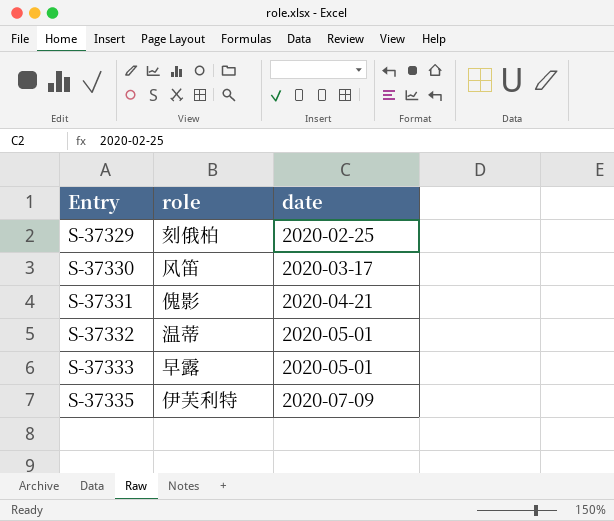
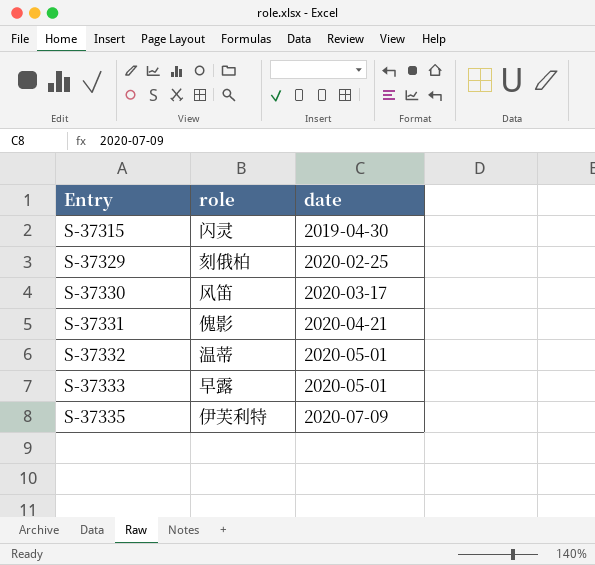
row S-37315: none -> 闪灵 | 2019-04-30

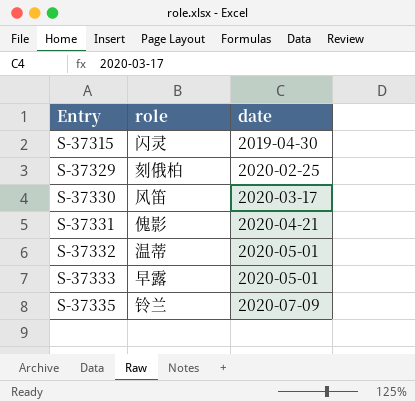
S-37335 | role: 伊芙利特 -> 铃兰

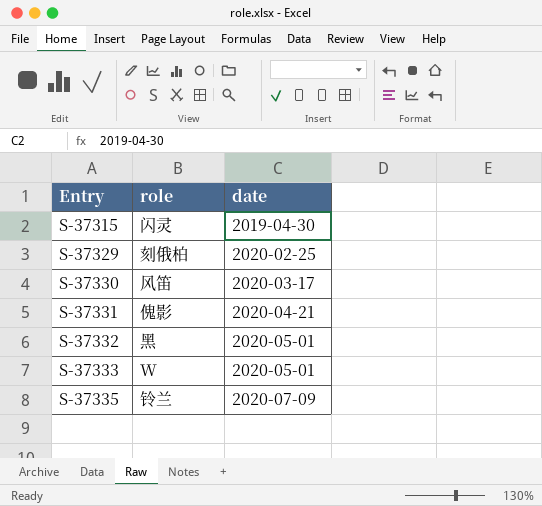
S-37332 | role: 温蒂 -> 黑
S-37333 | role: 早露 -> W

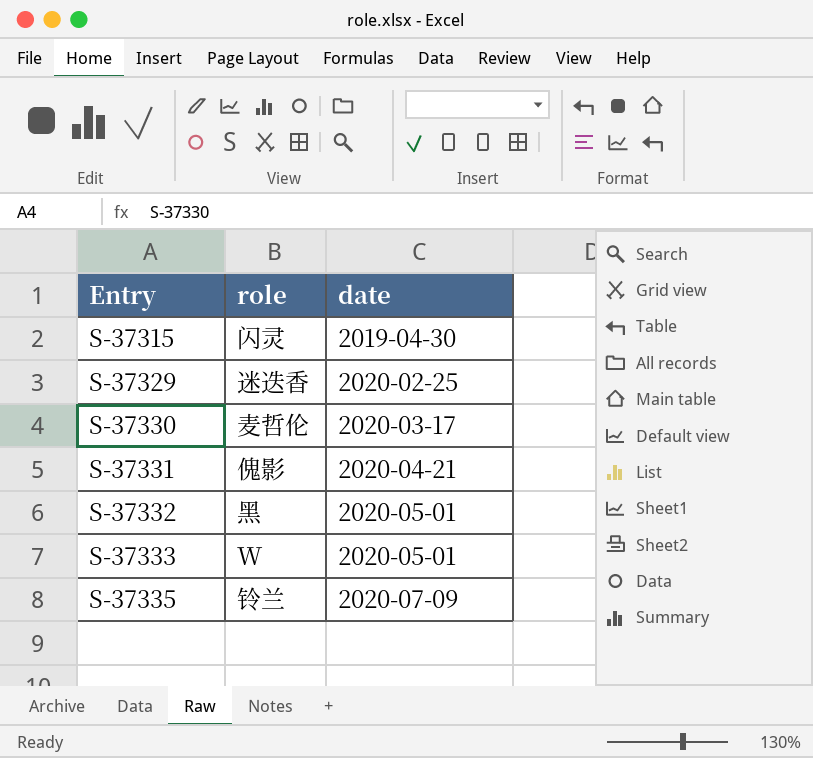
S-37329 | role: 刻俄柏 -> 迷迭香
S-37330 | role: 风笛 -> 麦哲伦

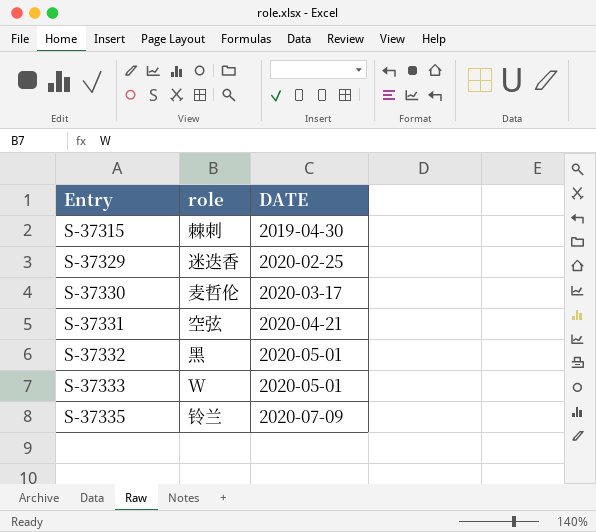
column name: date -> DATE
S-37315 | role: 闪灵 -> 棘刺
S-37331 | role: 傀影 -> 空弦

